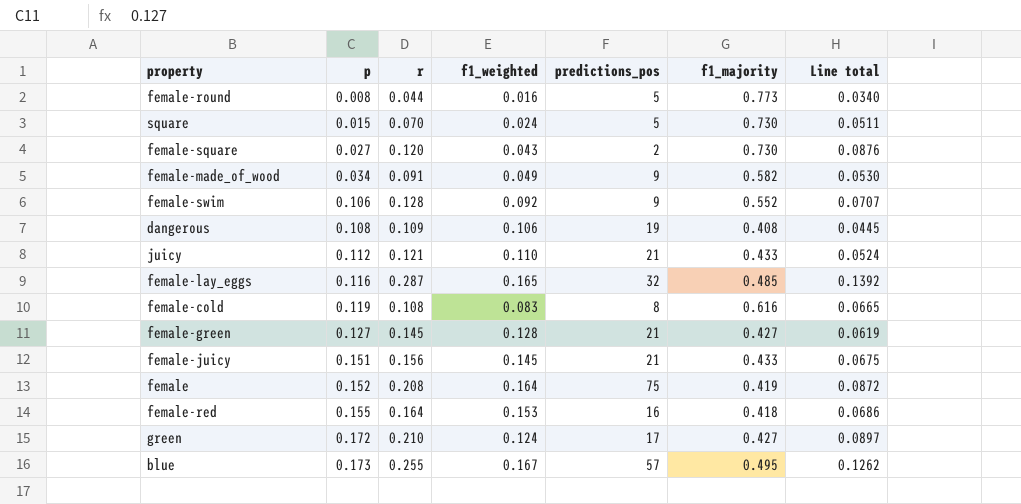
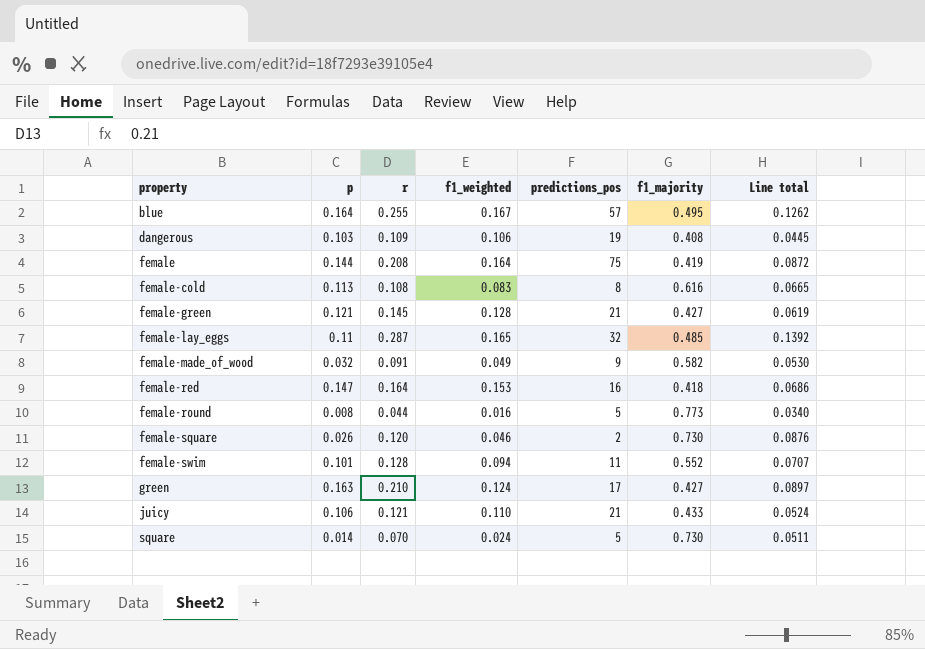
row order: p ascending -> property ascending
row female-juicy: 0.151 | 0.156 | 0.145 | 21 | 0.433 | 0.0675 -> none
blue | p: 0.173 -> 0.164
dangerous | p: 0.108 -> 0.103
female | p: 0.152 -> 0.144
female-cold | p: 0.119 -> 0.113
female-green | p: 0.127 -> 0.121
female-lay_eggs | p: 0.116 -> 0.11
female-made_of_wood | p: 0.034 -> 0.032
female-red | p: 0.155 -> 0.147
female-square | p: 0.027 -> 0.026
female-square | f1_weighted: 0.043 -> 0.046
female-swim | p: 0.106 -> 0.101
female-swim | f1_weighted: 0.092 -> 0.094
female-swim | predictions_pos: 9 -> 11
green | p: 0.172 -> 0.163
juicy | p: 0.112 -> 0.106
square | p: 0.015 -> 0.014

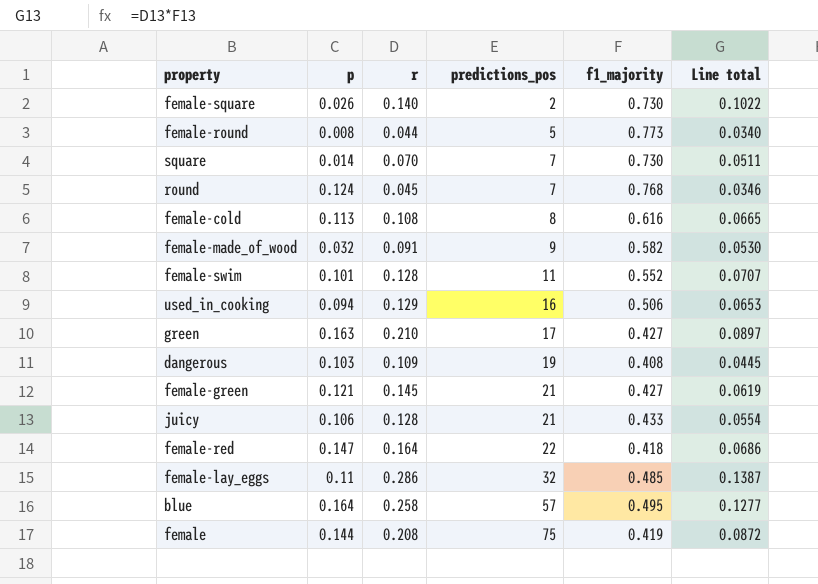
row order: property ascending -> predictions_pos ascending
column f1_weighted | position: 4 -> none
female-square | r: 0.120 -> 0.140
female-square | Line total: 0.0876 -> 0.1022
square | predictions_pos: 5 -> 7
row round: none -> 0.124 | 0.045 | 7 | 0.768 | 0.0346
row used_in_cooking: none -> 0.094 | 0.129 | 16 | 0.506 | 0.0653
juicy | r: 0.121 -> 0.128
juicy | Line total: 0.0524 -> 0.0554
female-red | predictions_pos: 16 -> 22
female-lay_eggs | r: 0.287 -> 0.286
female-lay_eggs | Line total: 0.1392 -> 0.1387
blue | r: 0.255 -> 0.258
blue | Line total: 0.1262 -> 0.1277

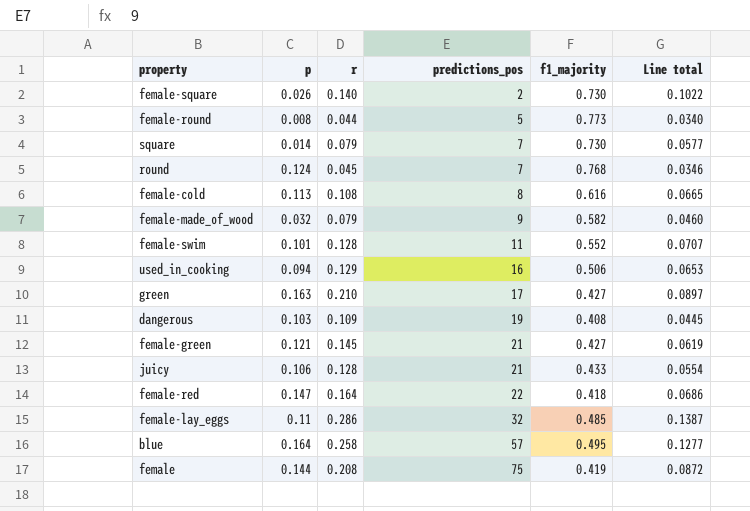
square | r: 0.070 -> 0.079
square | Line total: 0.0511 -> 0.0577
female-made_of_wood | r: 0.091 -> 0.079
female-made_of_wood | Line total: 0.0530 -> 0.0460

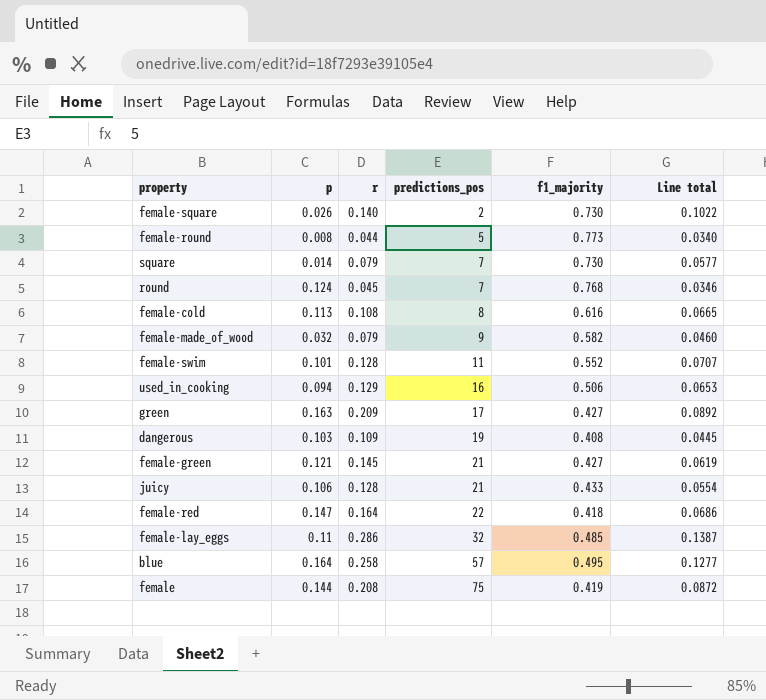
green | r: 0.210 -> 0.209
green | Line total: 0.0897 -> 0.0892

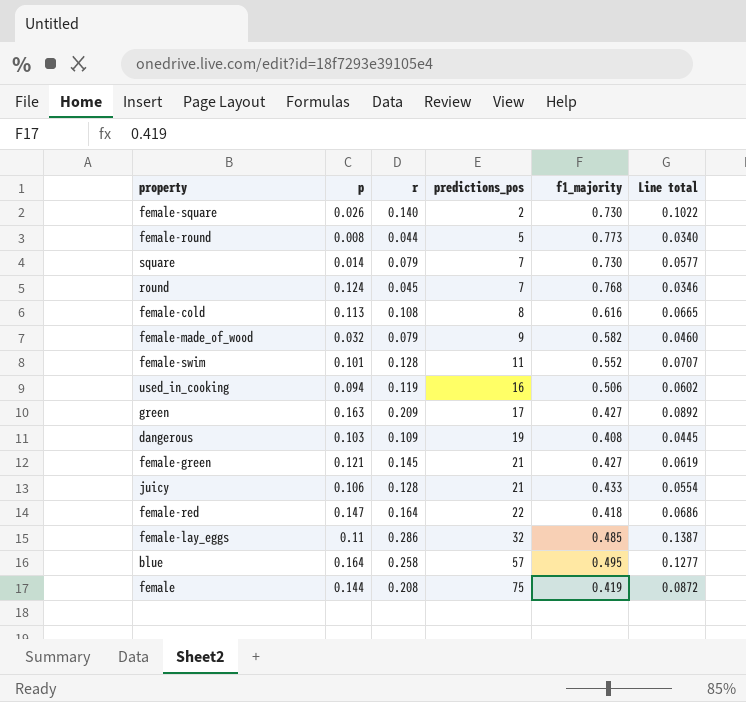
used_in_cooking | r: 0.129 -> 0.119
used_in_cooking | Line total: 0.0653 -> 0.0602

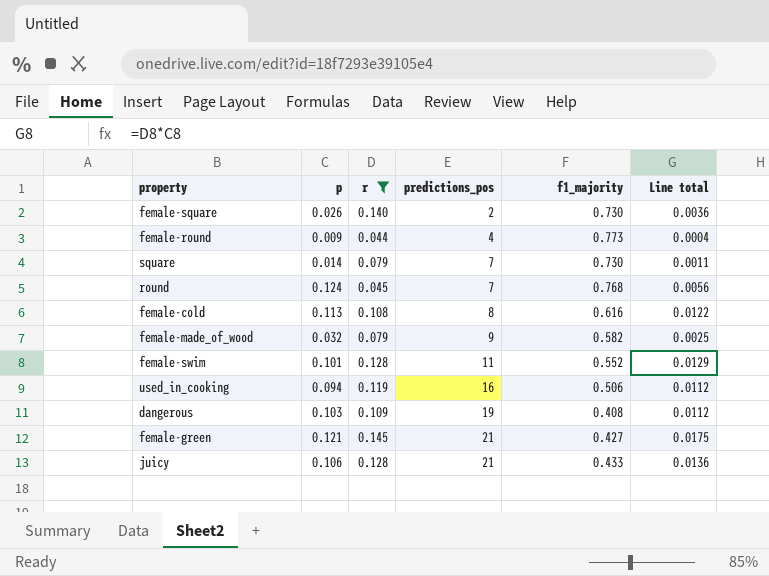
filter: none -> r <= 0.145
column Line total | formula: [r] * [f1_majority] -> [p] * [r]
female-round | p: 0.008 -> 0.009
female-round | predictions_pos: 5 -> 4

